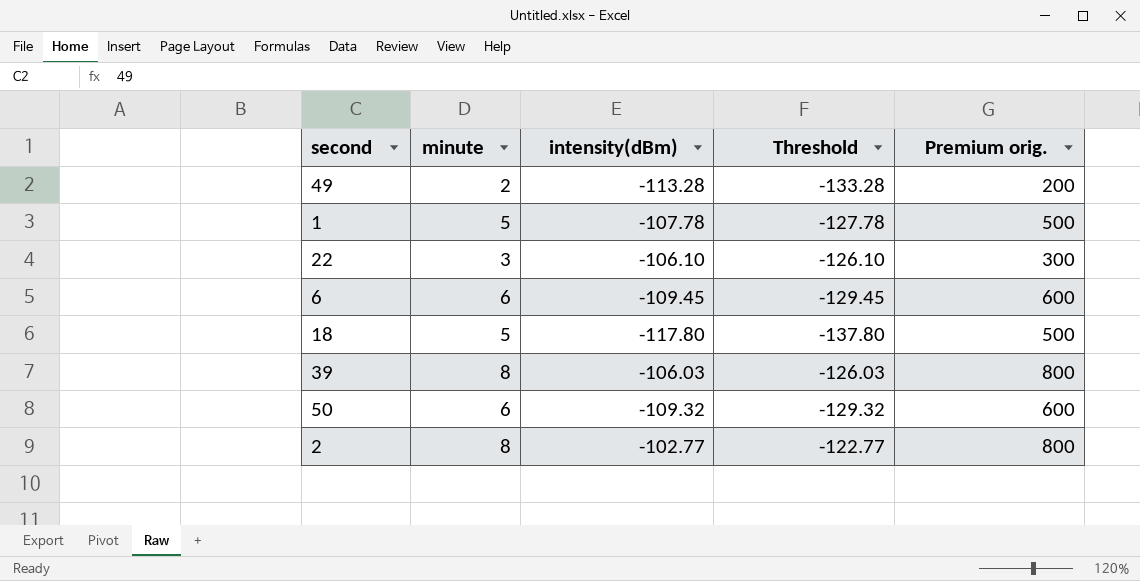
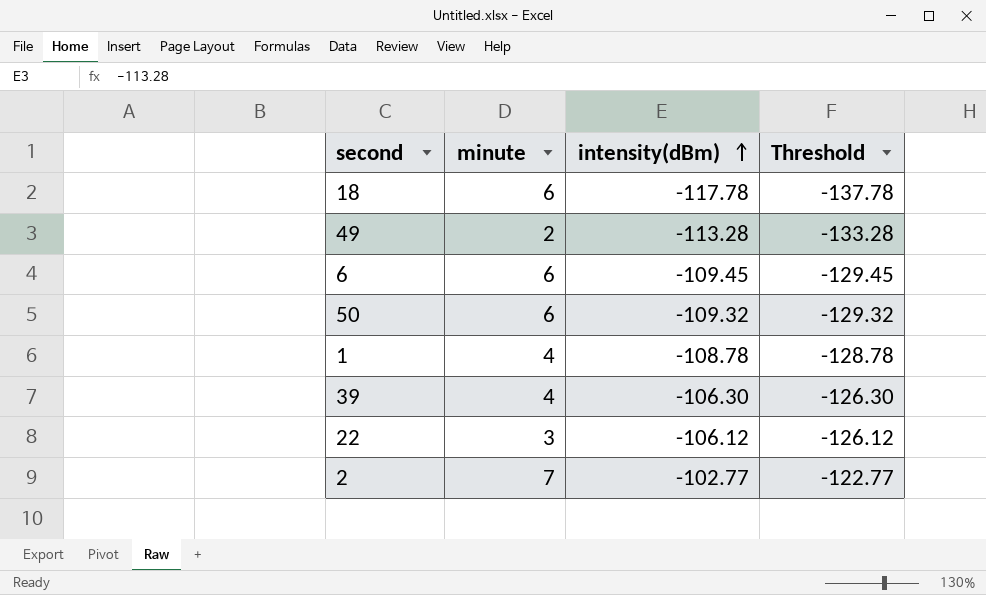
row order: none -> intensity(dBm) ascending
column Premium orig. | formula: [minute] * 100 -> none
18 | minute: 5 -> 6
18 | intensity(dBm): -117.80 -> -117.78
18 | Threshold: -137.80 -> -137.78
1 | minute: 5 -> 4
1 | intensity(dBm): -107.78 -> -108.78
1 | Threshold: -127.78 -> -128.78
39 | minute: 8 -> 4
39 | intensity(dBm): -106.03 -> -106.30
39 | Threshold: -126.03 -> -126.30
22 | intensity(dBm): -106.10 -> -106.12
22 | Threshold: -126.10 -> -126.12
2 | minute: 8 -> 7

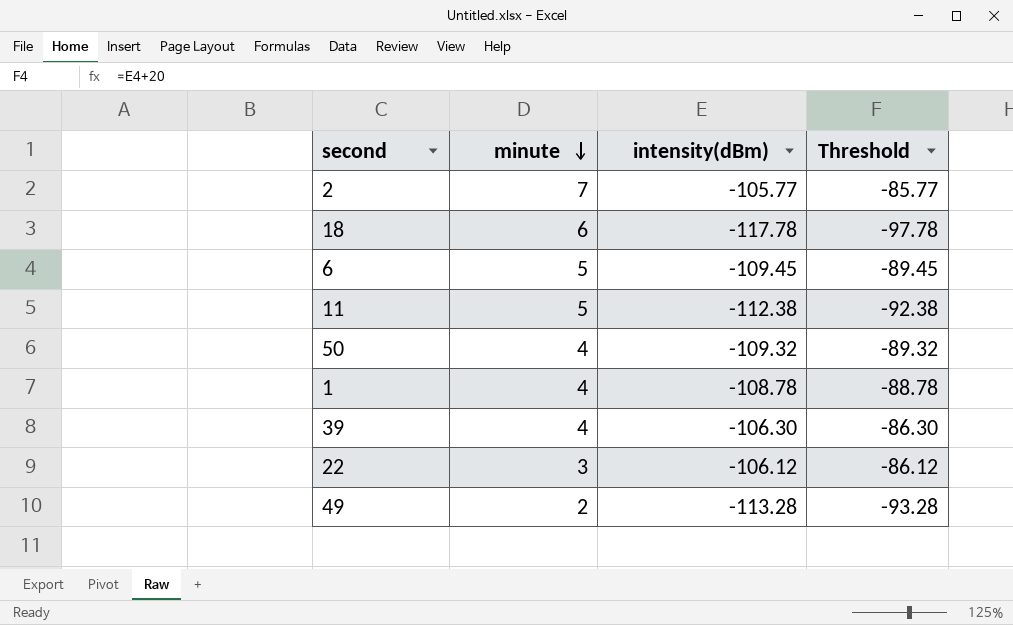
row order: intensity(dBm) ascending -> minute descending
column Threshold | formula: [intensity(dBm)] - 20 -> [intensity(dBm)] + 20
2 | intensity(dBm): -102.77 -> -105.77
6 | minute: 6 -> 5
row 11: none -> 5 | -112.38 | -92.38
50 | minute: 6 -> 4

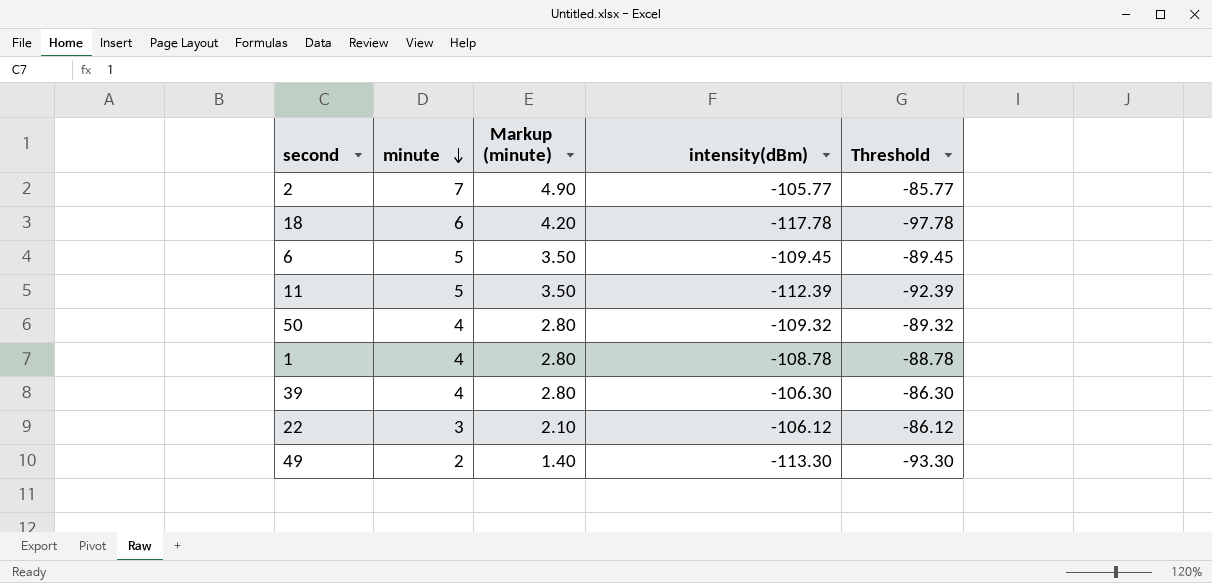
column Markup (minute) | formula: none -> [minute] * 0.7
11 | intensity(dBm): -112.38 -> -112.39
11 | Threshold: -92.38 -> -92.39
49 | intensity(dBm): -113.28 -> -113.30
49 | Threshold: -93.28 -> -93.30

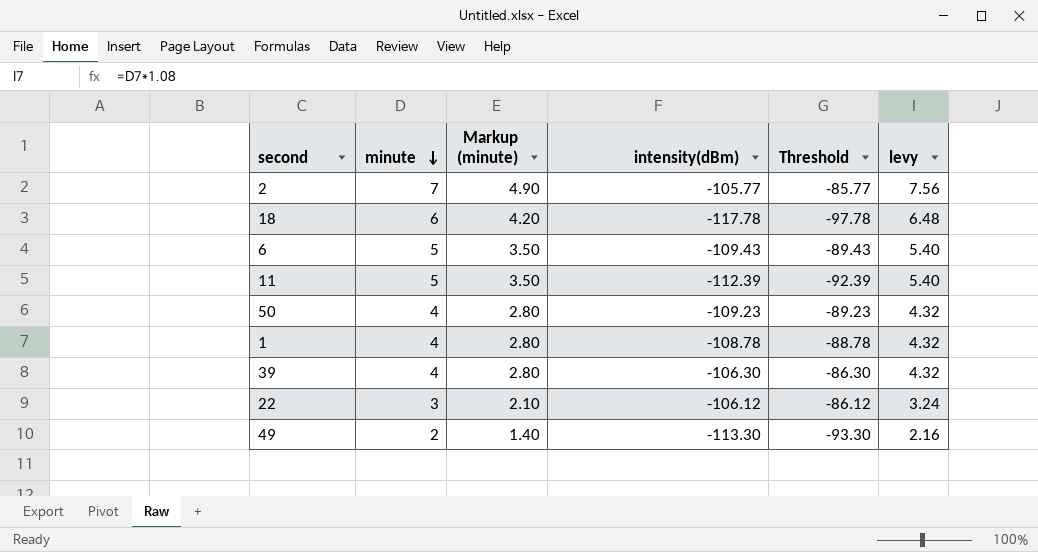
column levy | formula: none -> [minute] * 1.08
6 | intensity(dBm): -109.45 -> -109.43
6 | Threshold: -89.45 -> -89.43
50 | intensity(dBm): -109.32 -> -109.23
50 | Threshold: -89.32 -> -89.23

